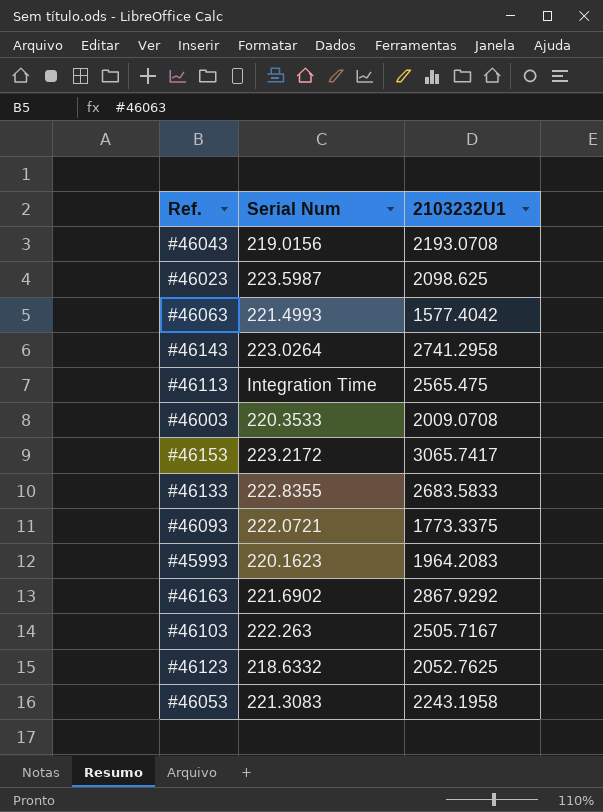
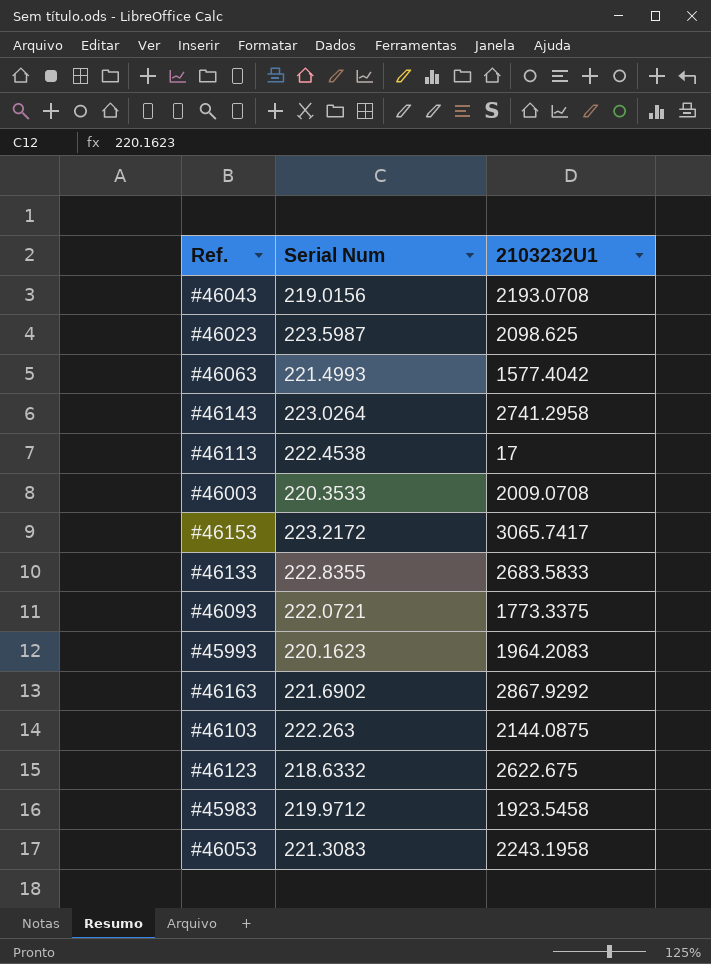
#46113 | Serial Num: Integration Time -> 222.4538
#46113 | 2103232U1: 2565.475 -> 17
#46103 | 2103232U1: 2505.7167 -> 2144.0875
#46123 | 2103232U1: 2052.7625 -> 2622.675
row #45983: none -> 219.9712 | 1923.5458

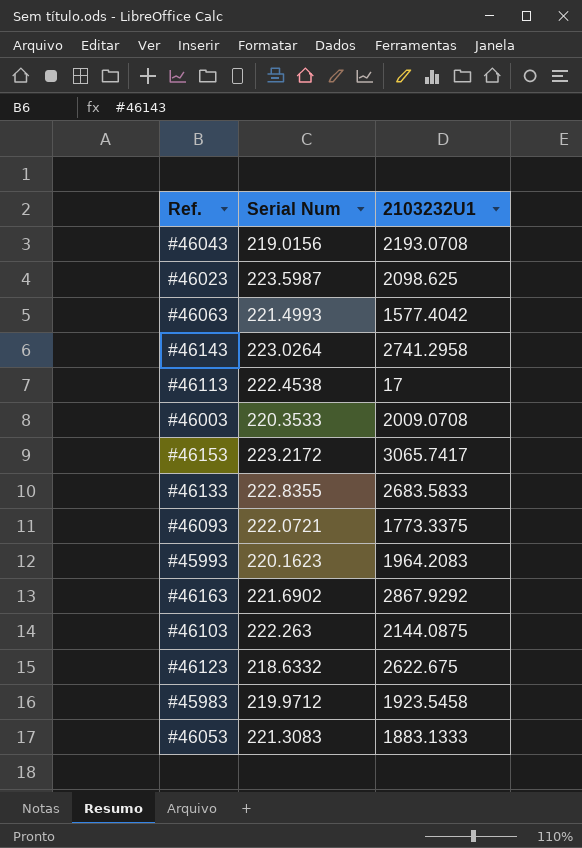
#46053 | 2103232U1: 2243.1958 -> 1883.1333

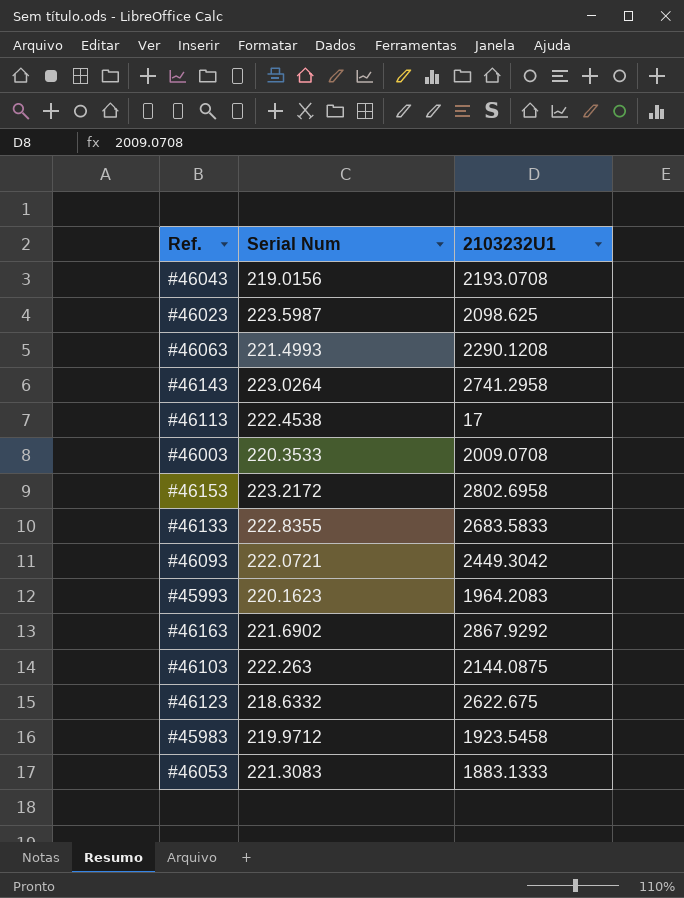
#46063 | 2103232U1: 1577.4042 -> 2290.1208
#46153 | 2103232U1: 3065.7417 -> 2802.6958
#46093 | 2103232U1: 1773.3375 -> 2449.3042

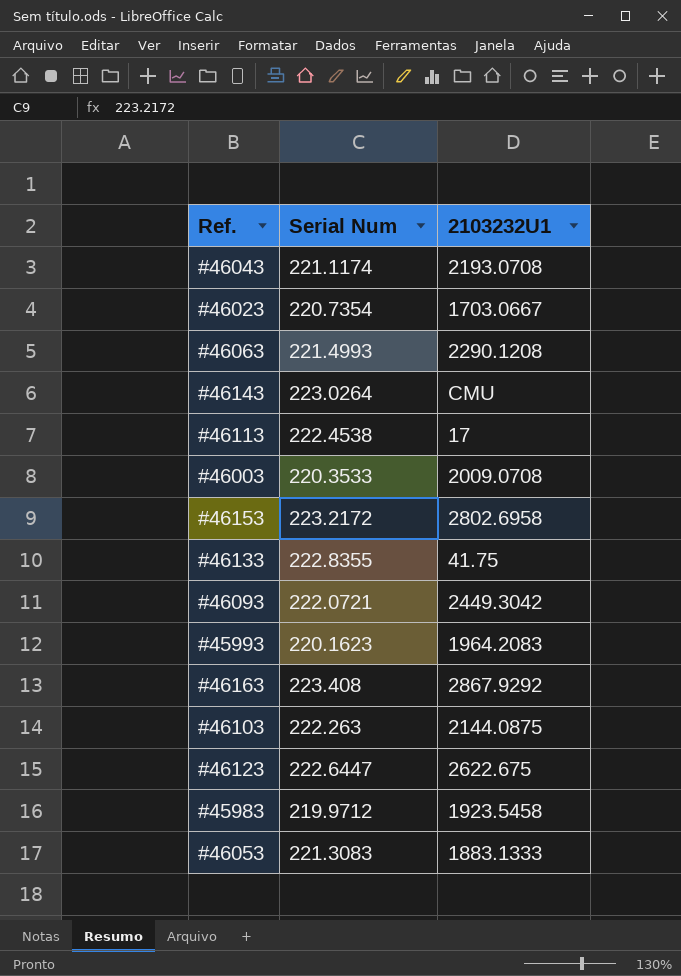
#46043 | Serial Num: 219.0156 -> 221.1174
#46023 | Serial Num: 223.5987 -> 220.7354
#46023 | 2103232U1: 2098.625 -> 1703.0667
#46143 | 2103232U1: 2741.2958 -> CMU
#46133 | 2103232U1: 2683.5833 -> 41.75
#46163 | Serial Num: 221.6902 -> 223.408
#46123 | Serial Num: 218.6332 -> 222.6447

